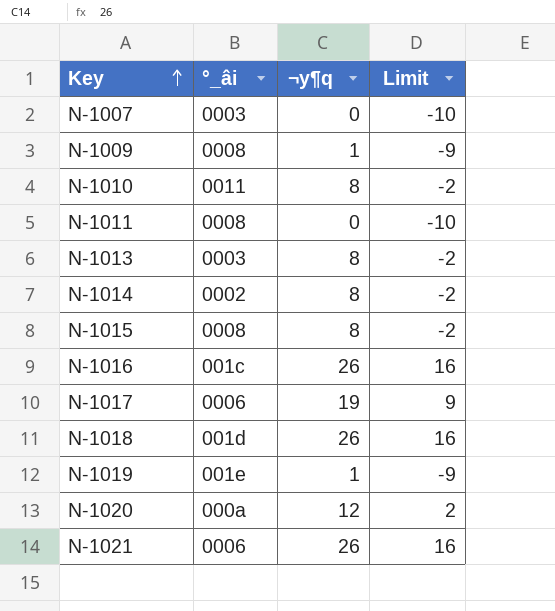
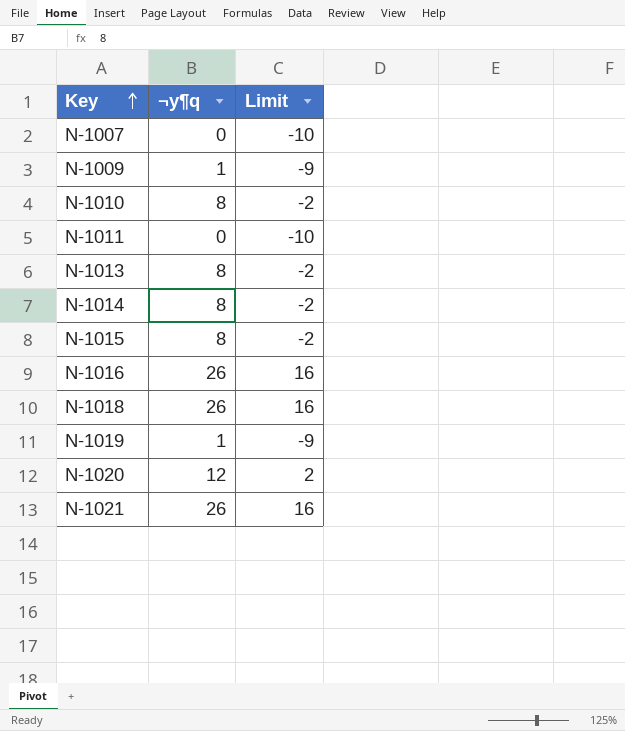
column °_âi | position: 2 -> none
row N-1017: 0006 | 19 | 9 -> none

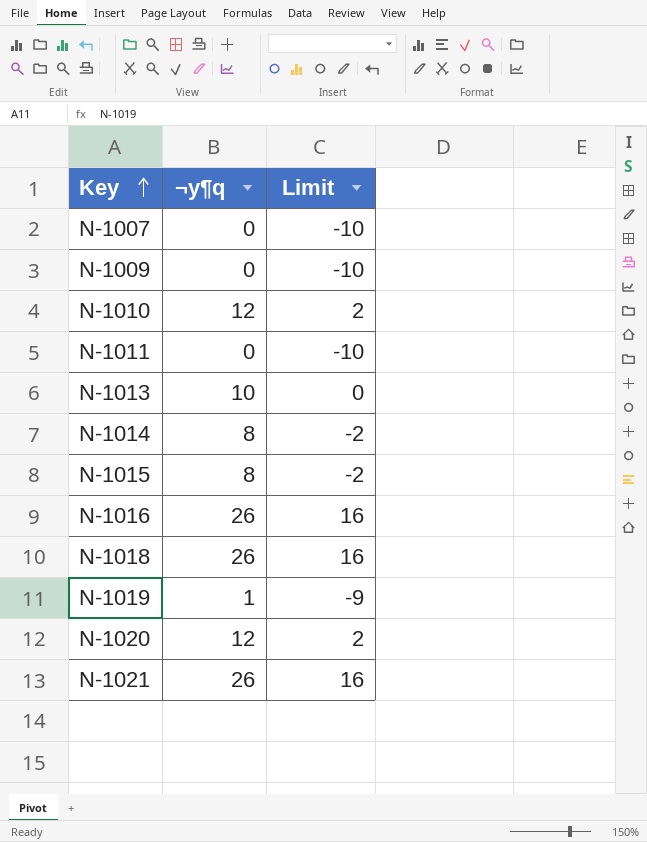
N-1009 | ¬y¶q: 1 -> 0
N-1009 | Limit: -9 -> -10
N-1010 | ¬y¶q: 8 -> 12
N-1010 | Limit: -2 -> 2
N-1013 | ¬y¶q: 8 -> 10
N-1013 | Limit: -2 -> 0

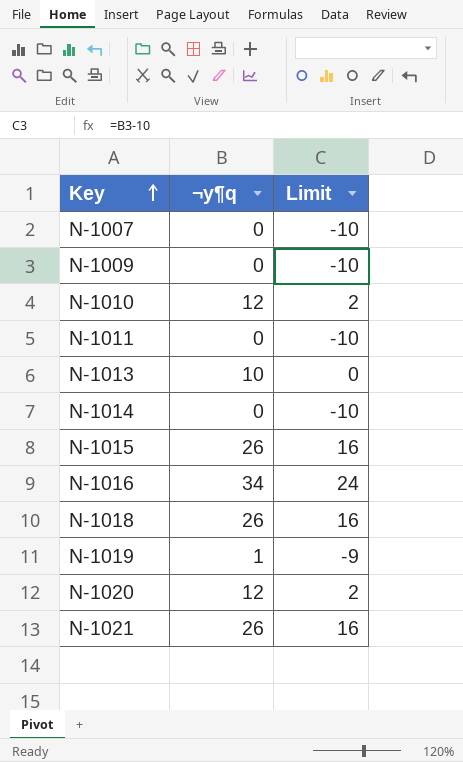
N-1014 | ¬y¶q: 8 -> 0
N-1014 | Limit: -2 -> -10
N-1015 | ¬y¶q: 8 -> 26
N-1015 | Limit: -2 -> 16
N-1016 | ¬y¶q: 26 -> 34
N-1016 | Limit: 16 -> 24

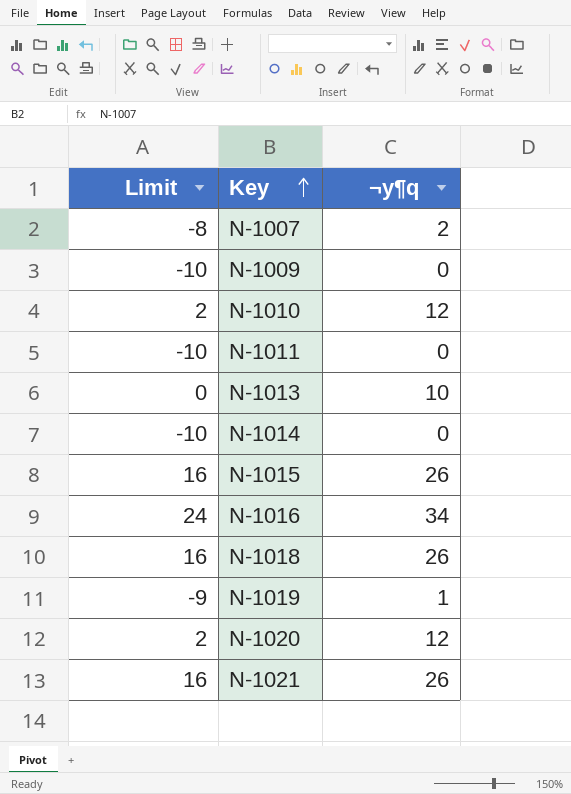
column Limit | position: 3 -> 1
N-1007 | Limit: -10 -> -8
N-1007 | ¬y¶q: 0 -> 2

